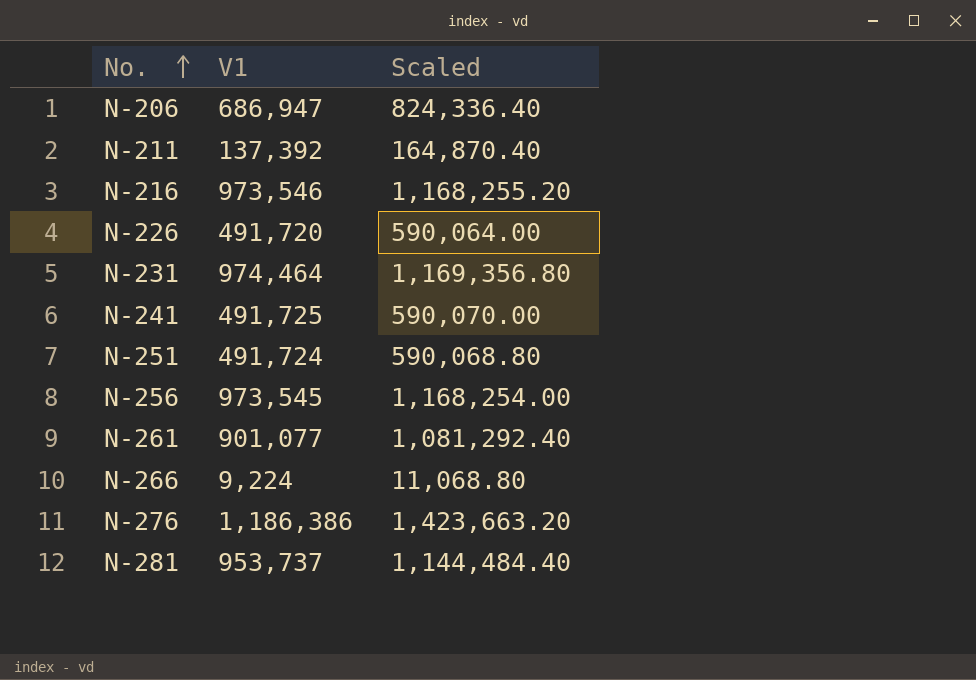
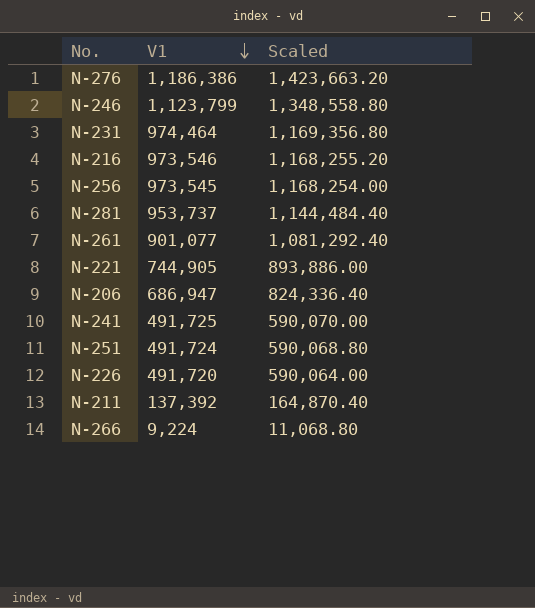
row order: No. ascending -> V1 descending
row N-246: none -> 1,123,799 | 1,348,558.80
row N-221: none -> 744,905 | 893,886.00

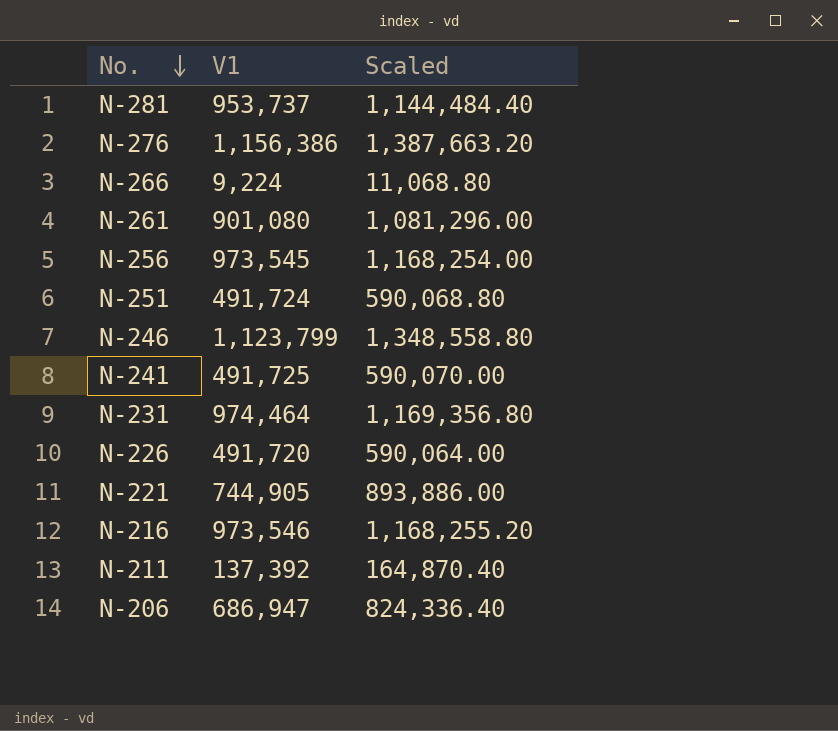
row order: V1 descending -> No. descending
N-276 | V1: 1,186,386 -> 1,156,386
N-276 | Scaled: 1,423,663.20 -> 1,387,663.20
N-261 | V1: 901,077 -> 901,080
N-261 | Scaled: 1,081,292.40 -> 1,081,296.00

